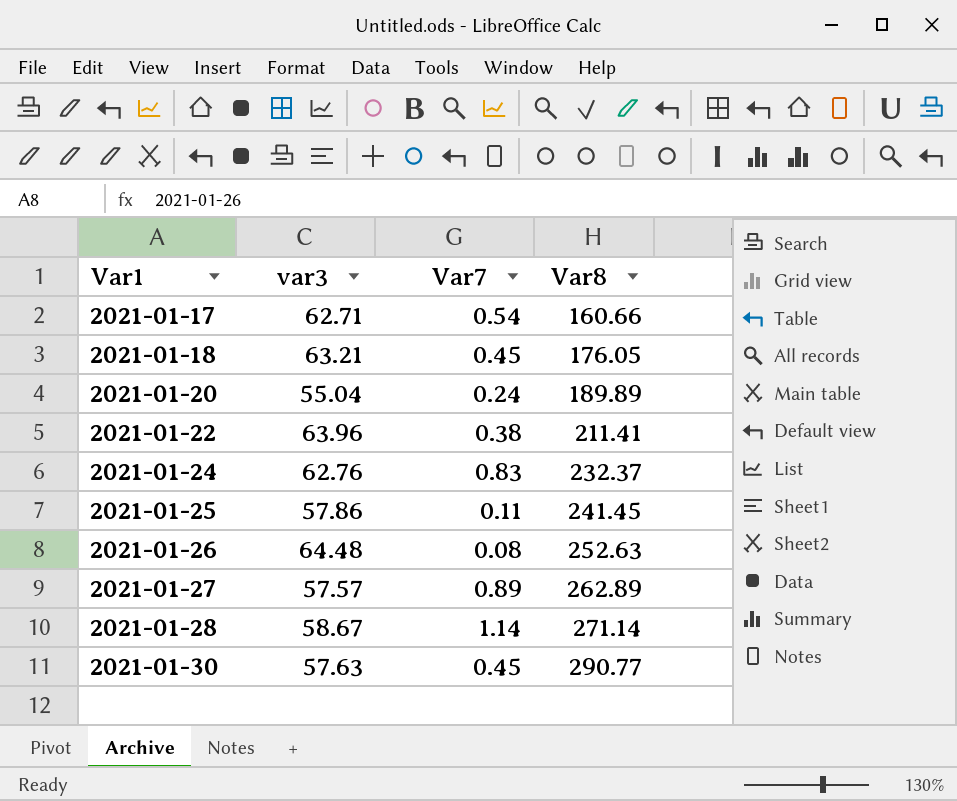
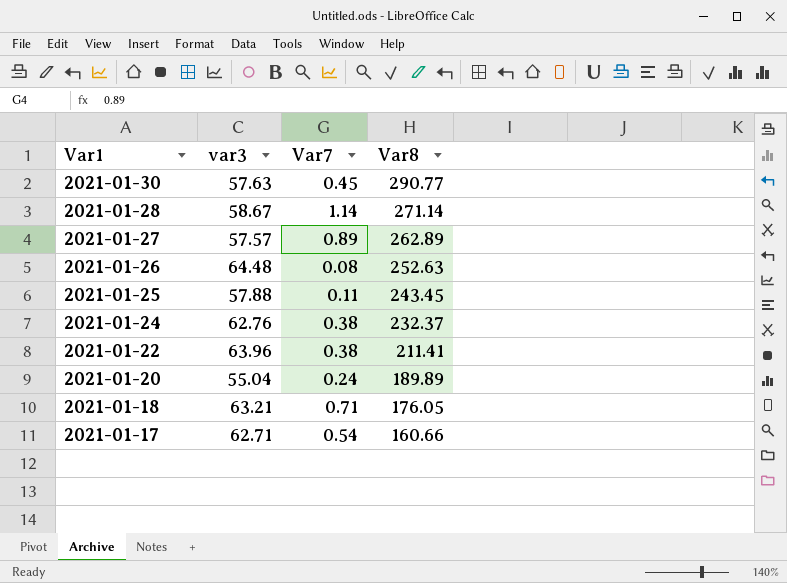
row order: Var1 ascending -> Var1 descending
2021-01-25 | var3: 57.86 -> 57.88
2021-01-25 | Var8: 241.45 -> 243.45
2021-01-24 | Var7: 0.83 -> 0.38
2021-01-18 | Var7: 0.45 -> 0.71

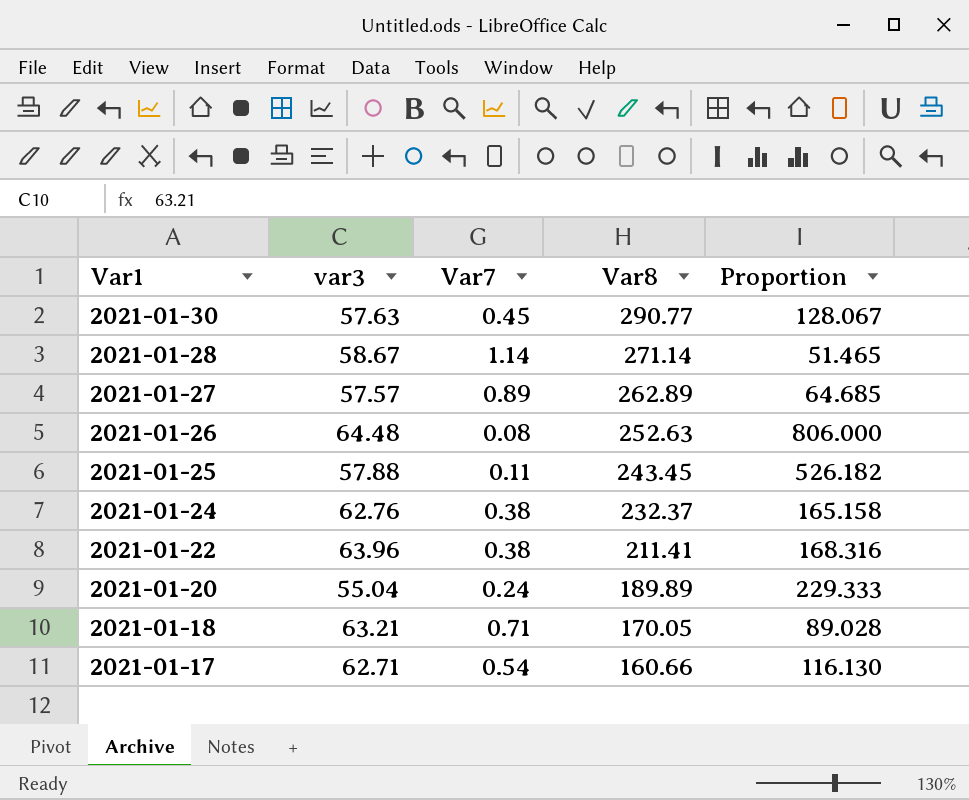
column Proportion | formula: none -> [var3] / [Var7]
2021-01-18 | Var8: 176.05 -> 170.05

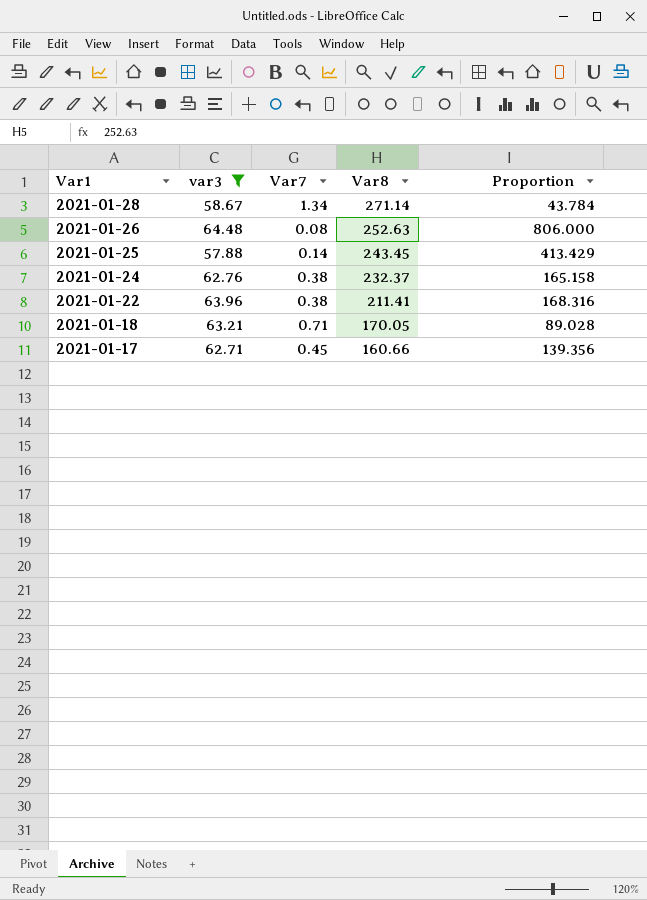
filter: none -> var3 >= 57.88
2021-01-28 | Var7: 1.14 -> 1.34
2021-01-28 | Proportion: 51.465 -> 43.784
2021-01-25 | Var7: 0.11 -> 0.14
2021-01-25 | Proportion: 526.182 -> 413.429
2021-01-17 | Var7: 0.54 -> 0.45
2021-01-17 | Proportion: 116.130 -> 139.356

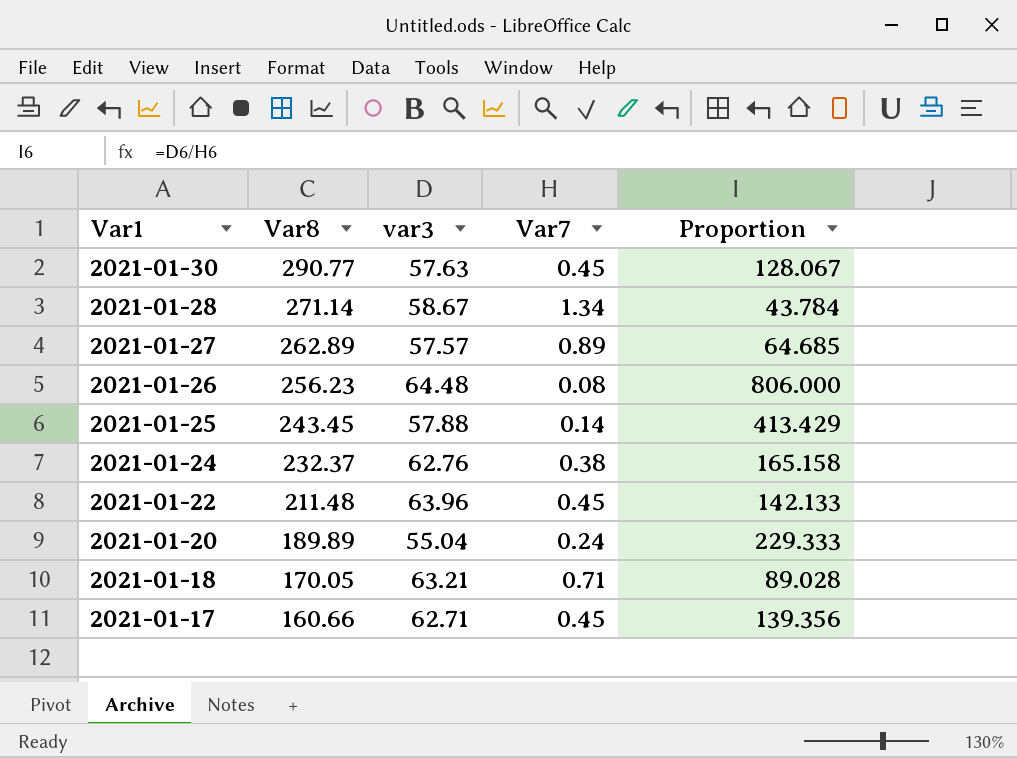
filter: var3 >= 57.88 -> none
column Var8 | position: 4 -> 2
2021-01-26 | Var8: 252.63 -> 256.23
2021-01-22 | Var8: 211.41 -> 211.48
2021-01-22 | Var7: 0.38 -> 0.45
2021-01-22 | Proportion: 168.316 -> 142.133

